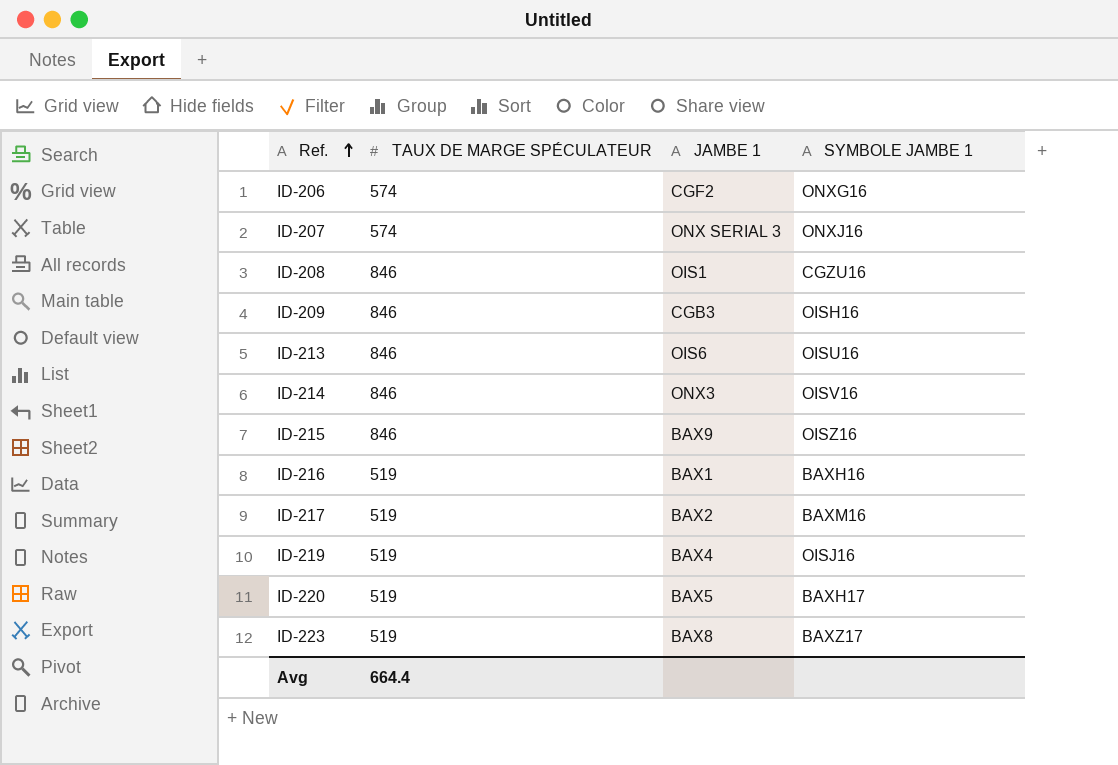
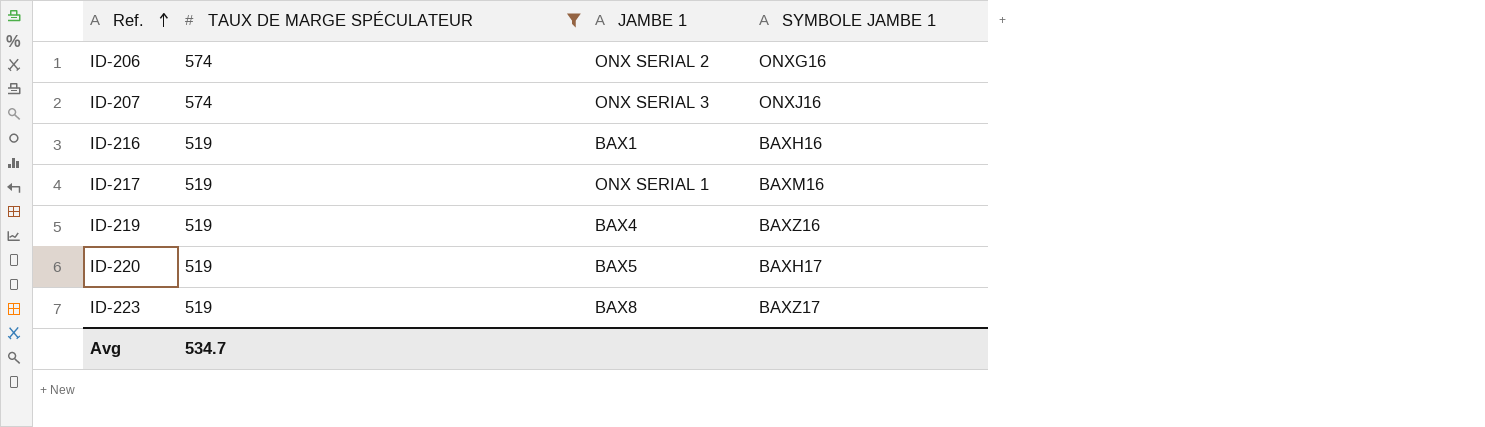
filter: none -> TAUX DE MARGE SPÉCULATEUR != 846
ID-206 | JAMBE 1: CGF2 -> ONX SERIAL 2
ID-217 | JAMBE 1: BAX2 -> ONX SERIAL 1
ID-219 | SYMBOLE JAMBE 1: OISJ16 -> BAXZ16
Avg | TAUX DE MARGE SPÉCULATEUR: 664.4 -> 534.7

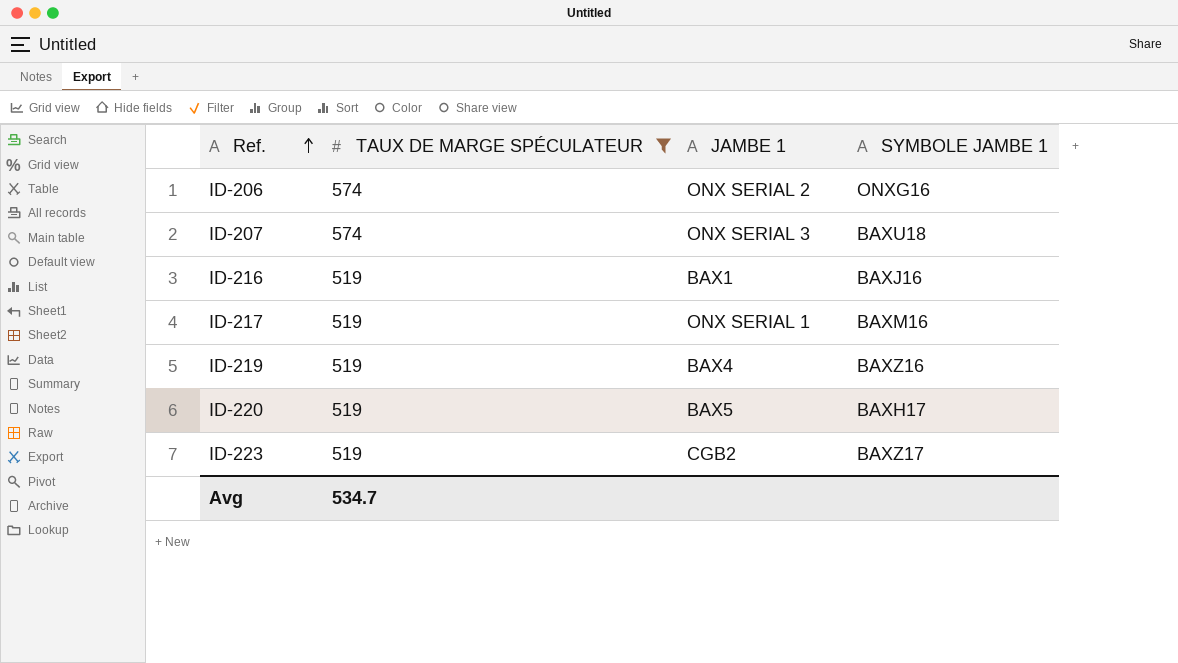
ID-207 | SYMBOLE JAMBE 1: ONXJ16 -> BAXU18
ID-216 | SYMBOLE JAMBE 1: BAXH16 -> BAXJ16
ID-223 | JAMBE 1: BAX8 -> CGB2

